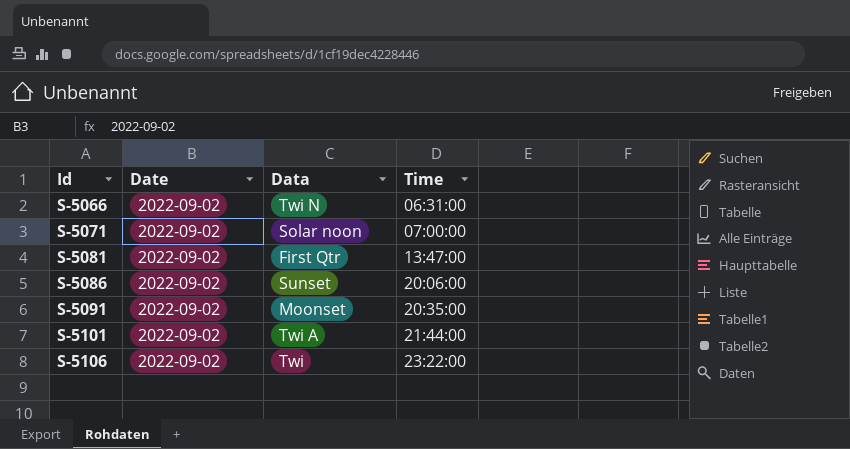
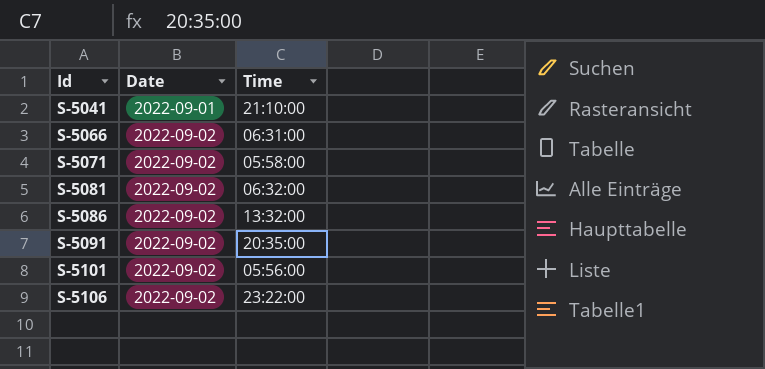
column Data | position: 3 -> none
row S-5041: none -> 2022-09-01 | 21:10:00
S-5071 | Time: 07:00:00 -> 05:58:00
S-5081 | Time: 13:47:00 -> 06:32:00
S-5086 | Time: 20:06:00 -> 13:32:00
S-5101 | Time: 21:44:00 -> 05:56:00

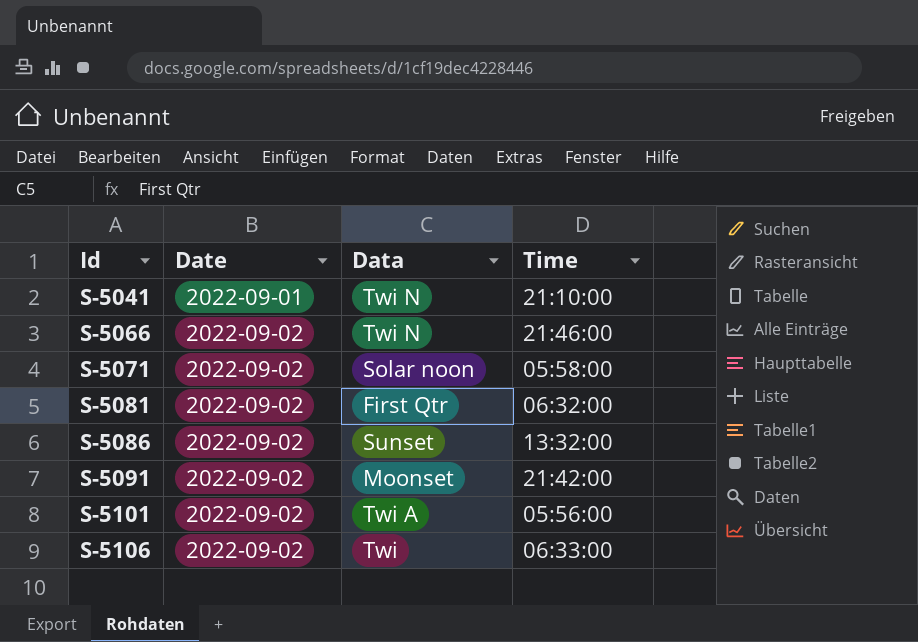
column Data | position: none -> 3
S-5066 | Time: 06:31:00 -> 21:46:00
S-5091 | Time: 20:35:00 -> 21:42:00
S-5106 | Time: 23:22:00 -> 06:33:00

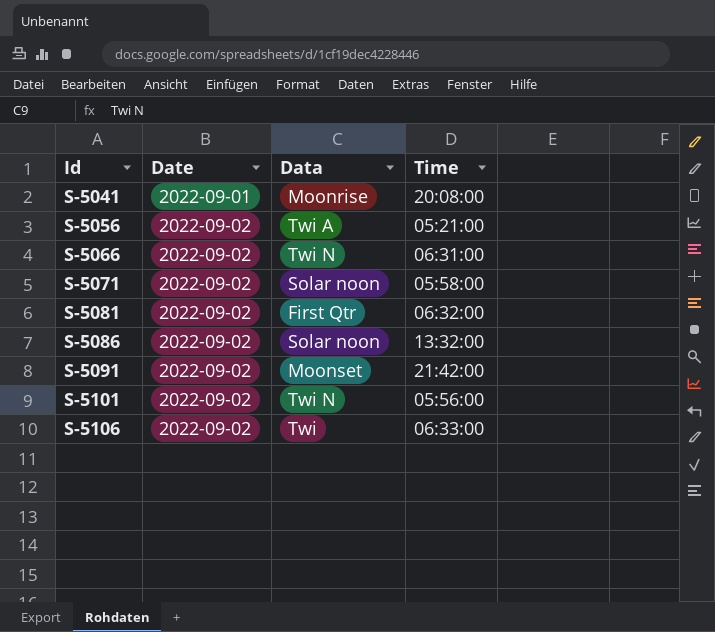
S-5041 | Data: Twi N -> Moonrise
S-5041 | Time: 21:10:00 -> 20:08:00
row S-5056: none -> 2022-09-02 | Twi A | 05:21:00
S-5066 | Time: 21:46:00 -> 06:31:00
S-5086 | Data: Sunset -> Solar noon
S-5101 | Data: Twi A -> Twi N

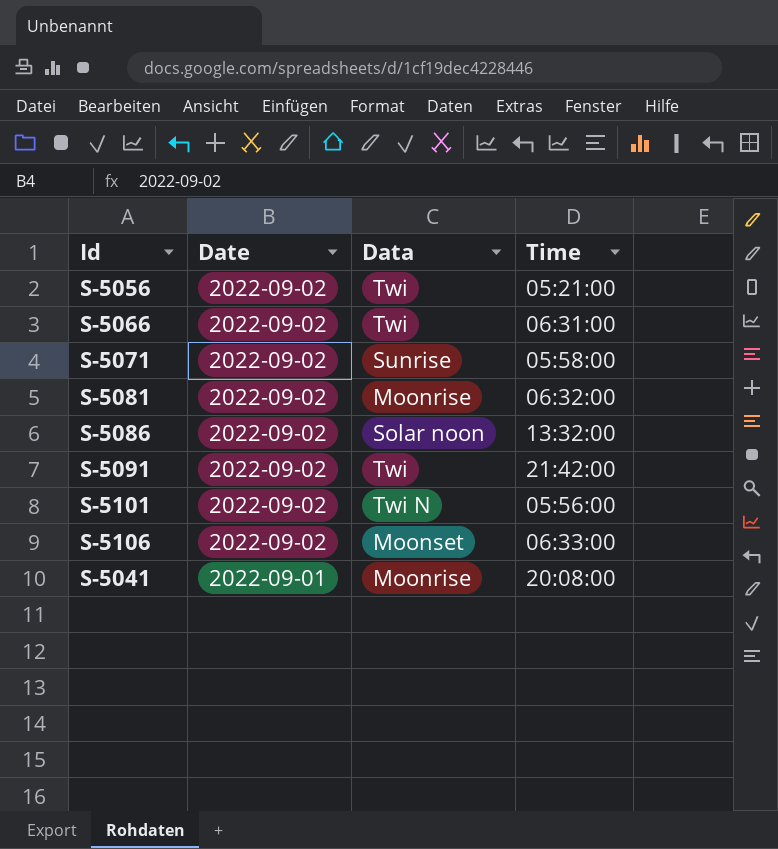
row order: Id ascending -> Date descending
S-5056 | Data: Twi A -> Twi
S-5066 | Data: Twi N -> Twi
S-5071 | Data: Solar noon -> Sunrise
S-5081 | Data: First Qtr -> Moonrise
S-5091 | Data: Moonset -> Twi
S-5106 | Data: Twi -> Moonset

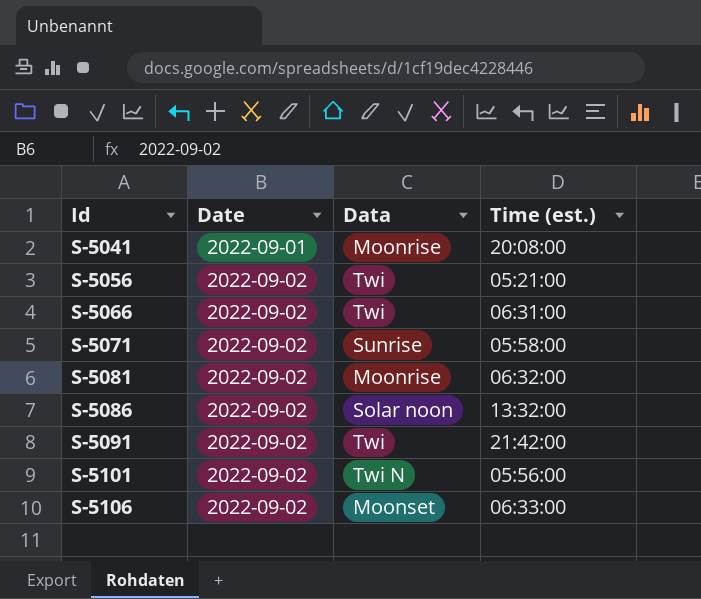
row order: Date descending -> Id ascending
column name: Time -> Time (est.)

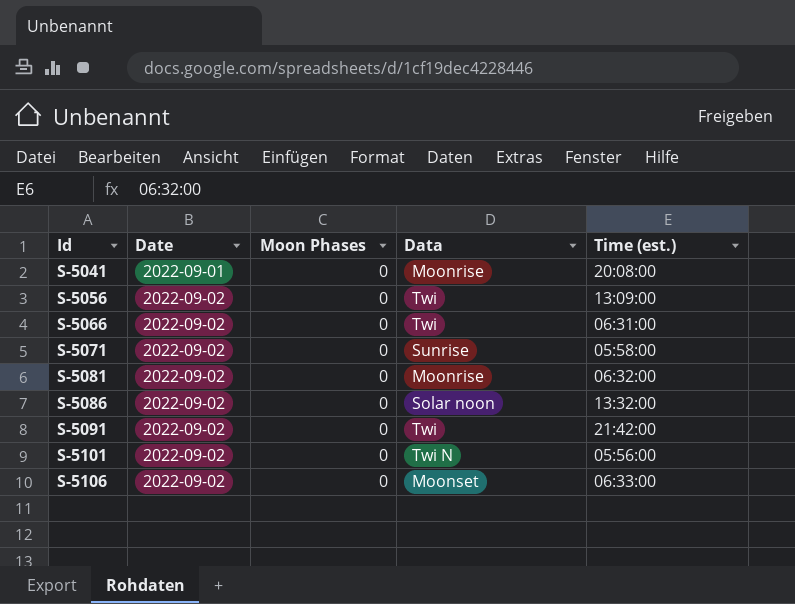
column Moon Phases | position: none -> 3
S-5056 | Time (est.): 05:21:00 -> 13:09:00

